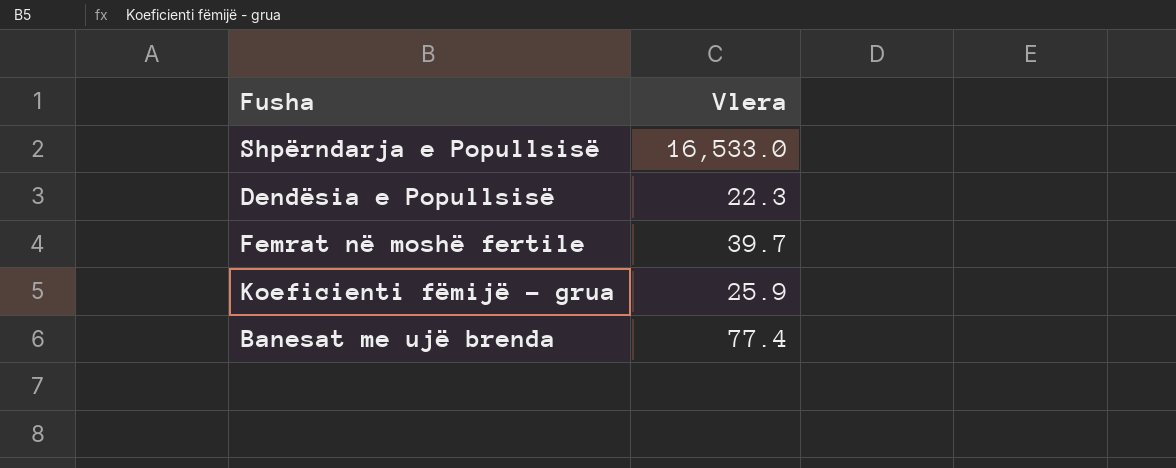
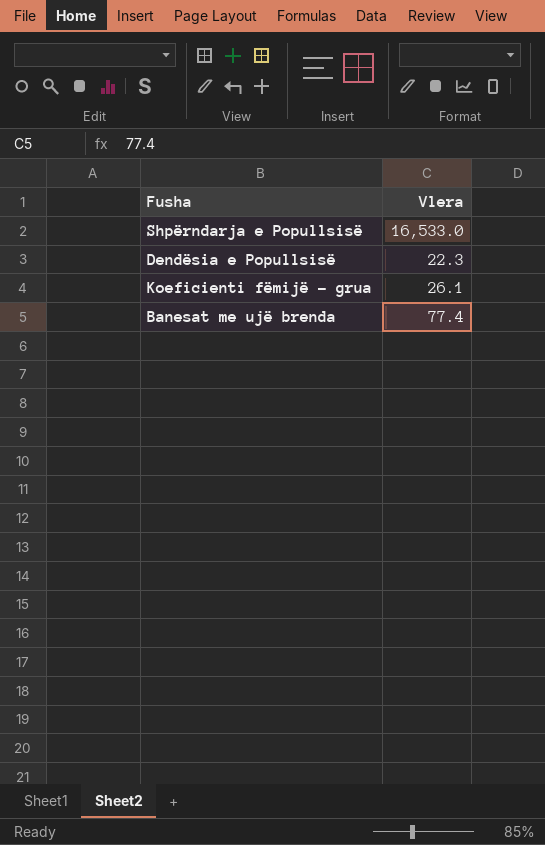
row Femrat në moshë fertile: 39.7 -> none
Koeficienti fëmijë - grua | Vlera: 25.9 -> 26.1

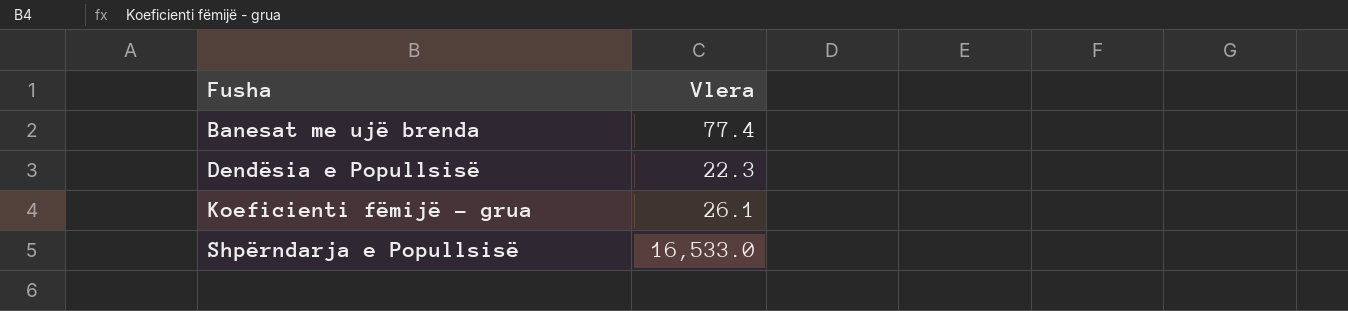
row order: none -> Fusha ascending

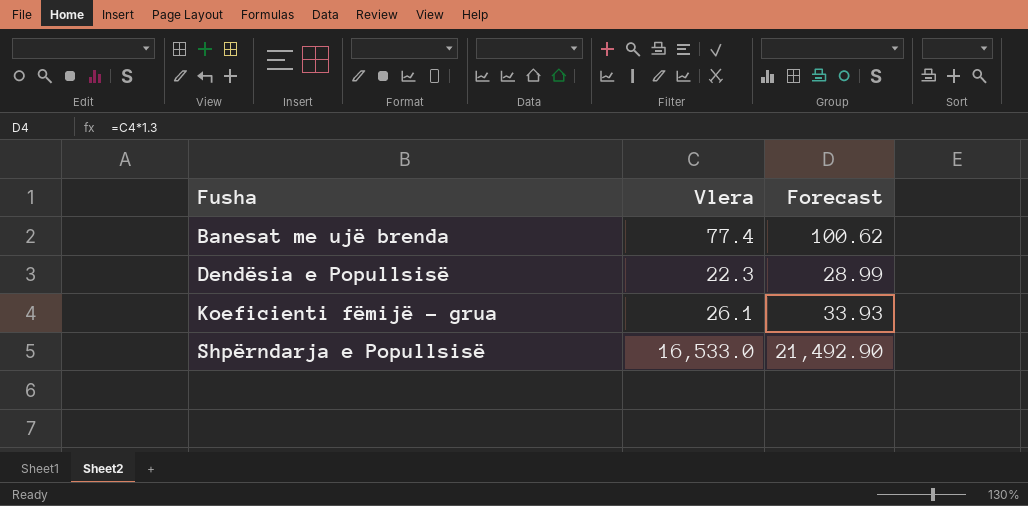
column Forecast | formula: none -> [Vlera] * 1.3

